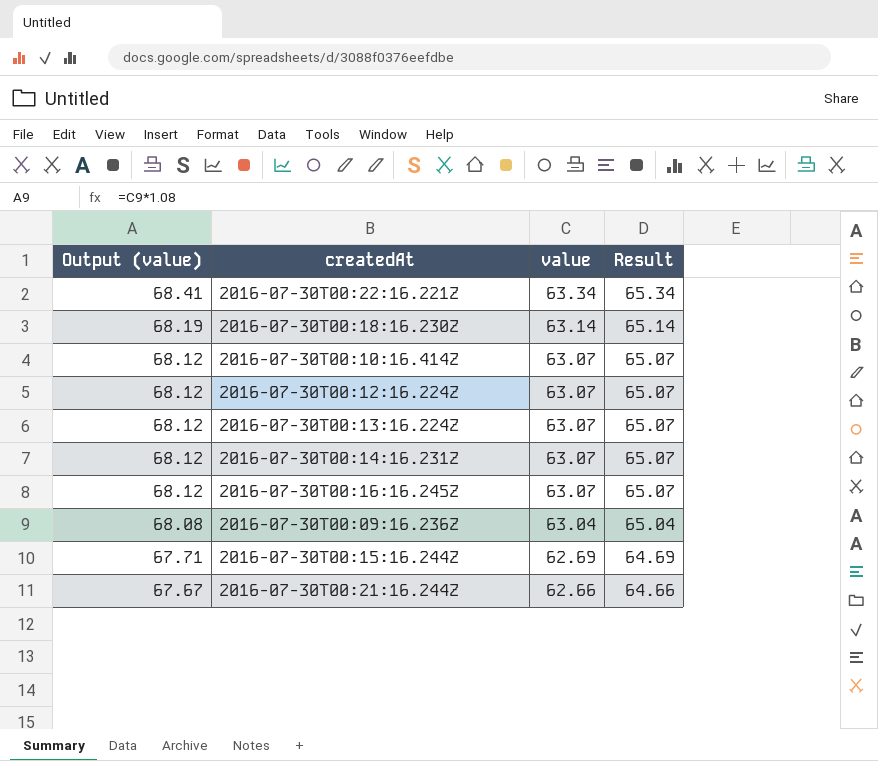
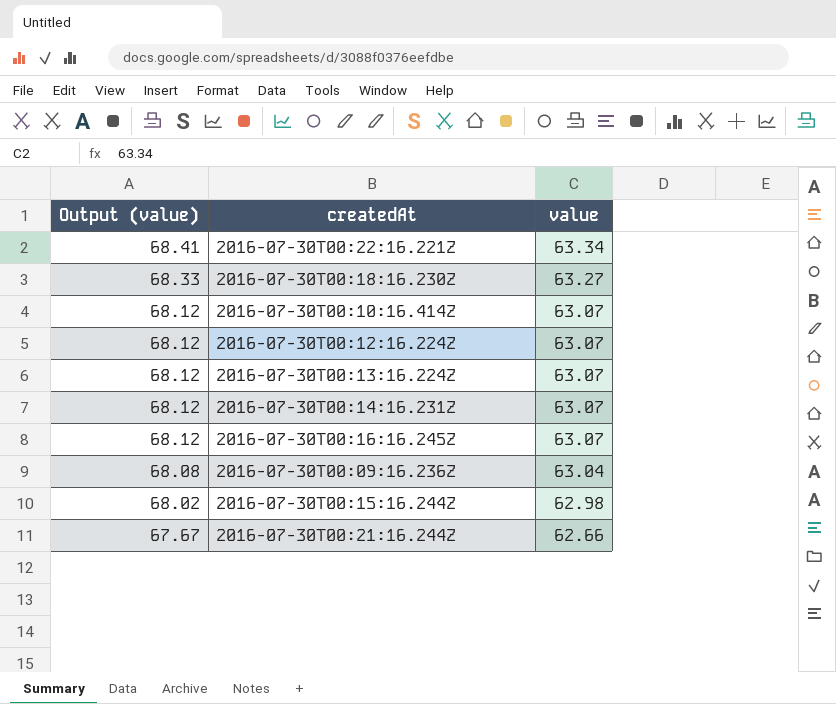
column Result | formula: [value] + 2 -> none
2016-07-30T00:18:16.230Z | Output (value): 68.19 -> 68.33
2016-07-30T00:18:16.230Z | value: 63.14 -> 63.27
2016-07-30T00:15:16.244Z | Output (value): 67.71 -> 68.02
2016-07-30T00:15:16.244Z | value: 62.69 -> 62.98

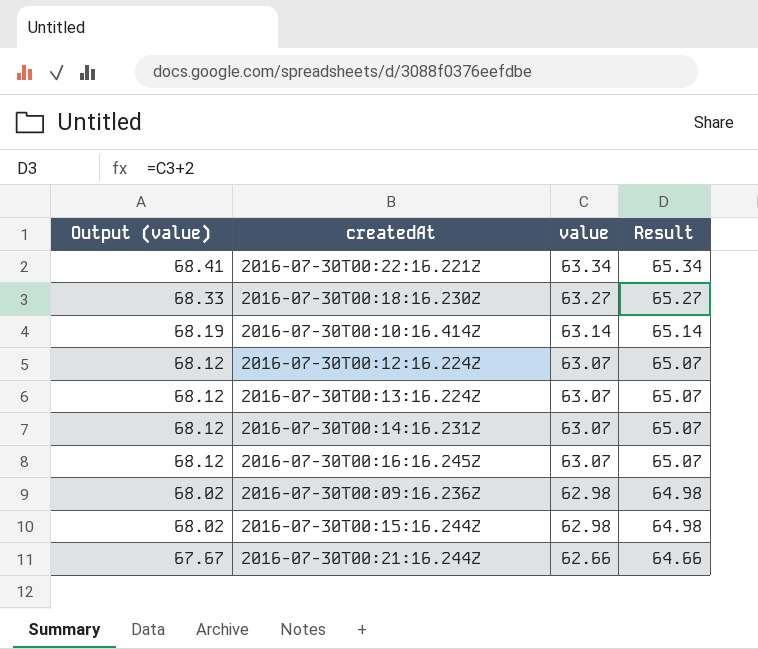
column Result | formula: none -> [value] + 2
2016-07-30T00:10:16.414Z | Output (value): 68.12 -> 68.19
2016-07-30T00:10:16.414Z | value: 63.07 -> 63.14
2016-07-30T00:09:16.236Z | Output (value): 68.08 -> 68.02
2016-07-30T00:09:16.236Z | value: 63.04 -> 62.98

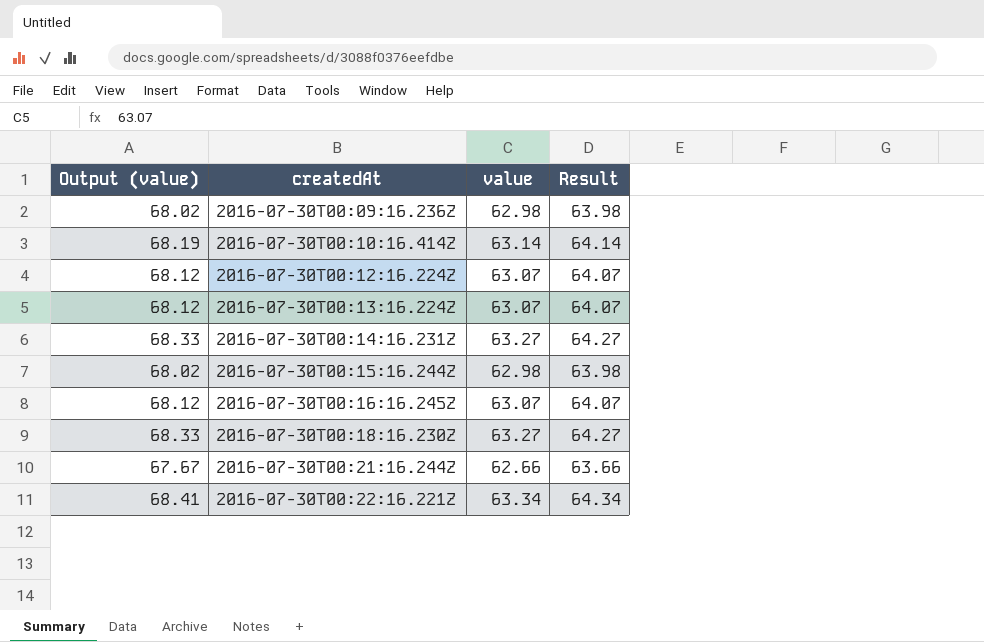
row order: Output (value) descending -> createdAt ascending
column Result | formula: [value] + 2 -> [value] + 1
2016-07-30T00:14:16.231Z | Output (value): 68.12 -> 68.33
2016-07-30T00:14:16.231Z | value: 63.07 -> 63.27

